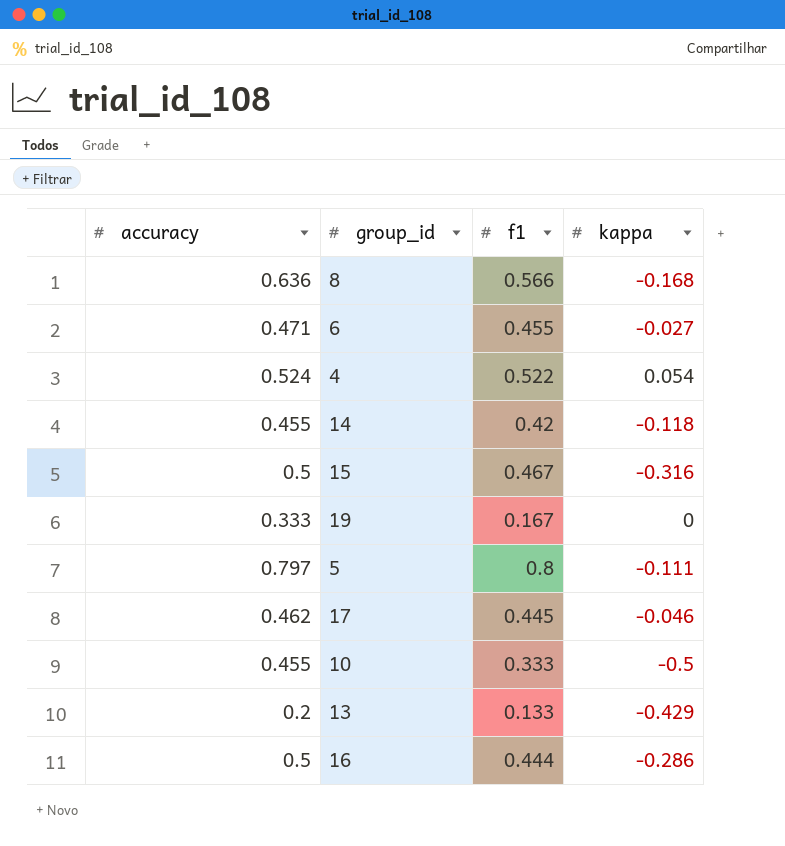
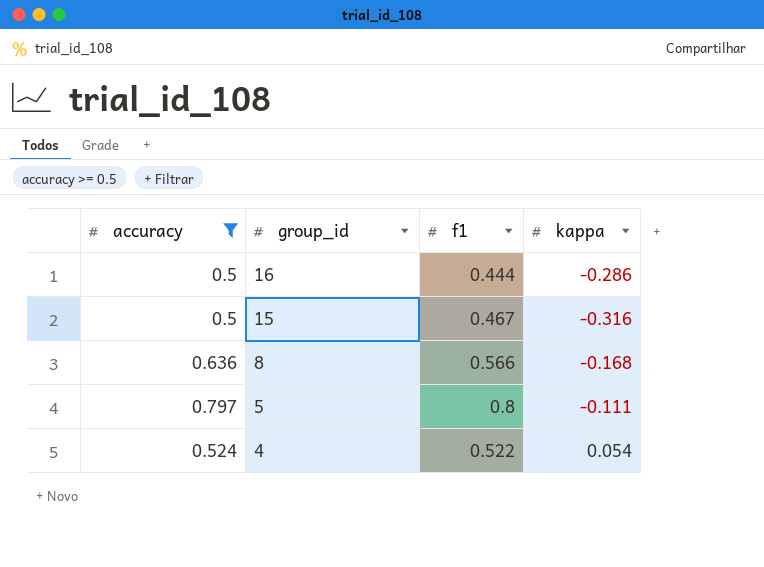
filter: none -> accuracy >= 0.5
row order: none -> group_id descending

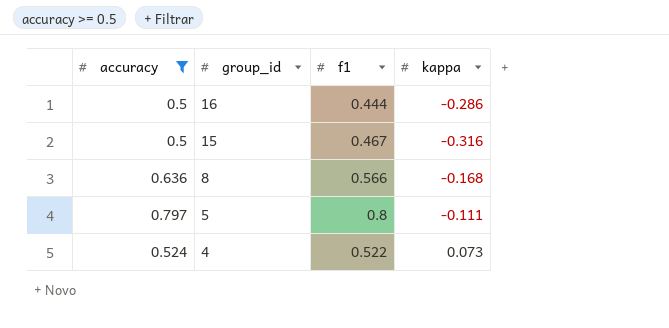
4 | kappa: 0.054 -> 0.073

